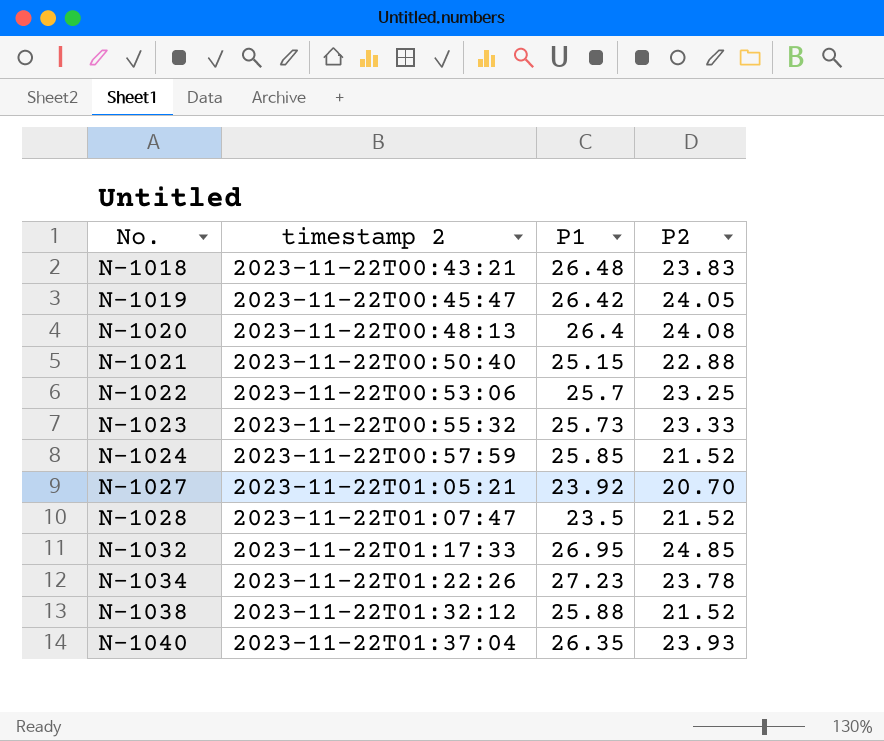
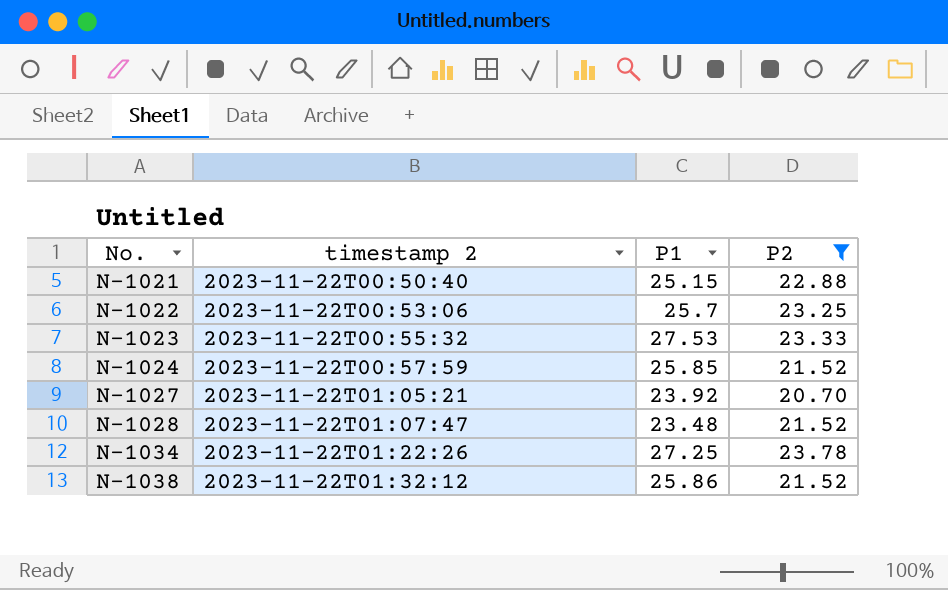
filter: none -> P2 <= 23.78
N-1023 | P1: 25.73 -> 27.53
N-1028 | P1: 23.5 -> 23.48
N-1034 | P1: 27.23 -> 27.25
N-1038 | P1: 25.88 -> 25.86

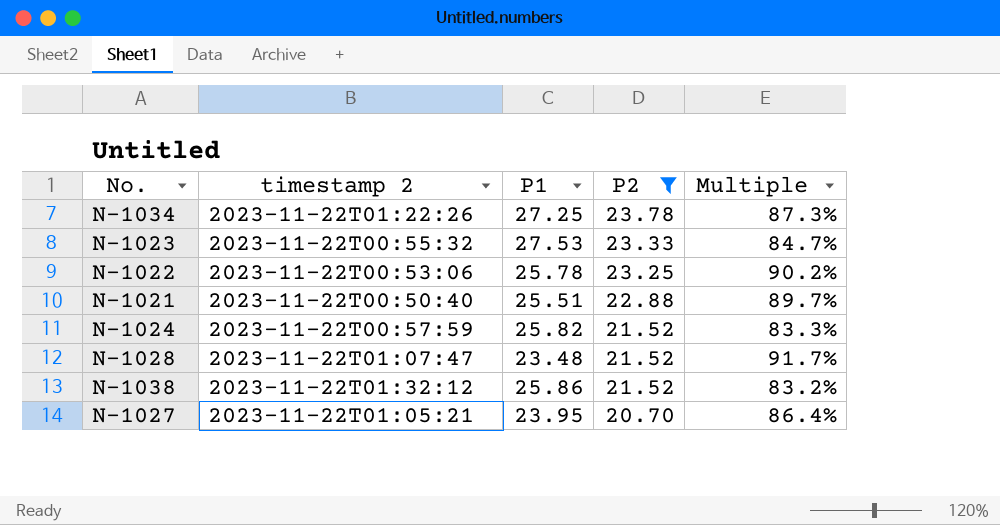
row order: No. ascending -> P2 descending
column Multiple | formula: none -> [P2] / [P1]
N-1022 | P1: 25.7 -> 25.78
N-1021 | P1: 25.15 -> 25.51
N-1024 | P1: 25.85 -> 25.82
N-1027 | P1: 23.92 -> 23.95

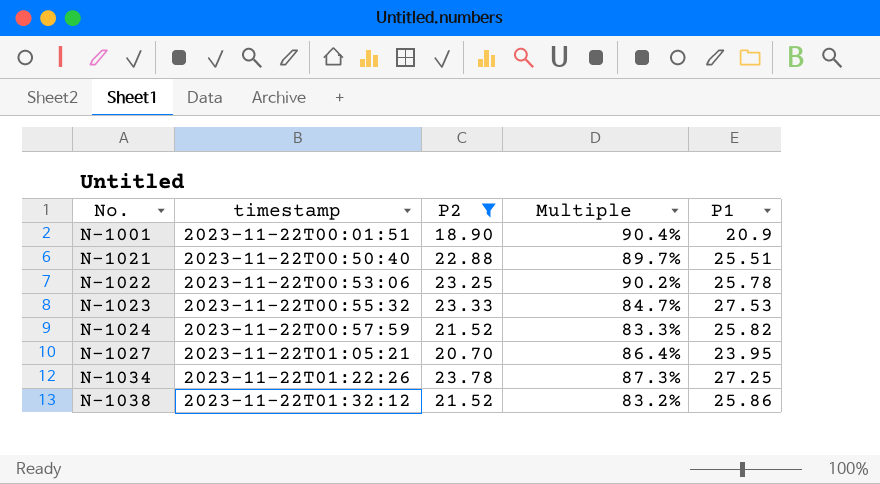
row order: P2 descending -> No. ascending
column name: timestamp 2 -> timestamp
column P1 | position: 3 -> 5
row N-1028: 2023-11-22T01:07:47 | 23.48 | 21.52 | 91.7% -> none
row N-1001: none -> 2023-11-22T00:01:51 | 18.90 | 90.4% | 20.9

